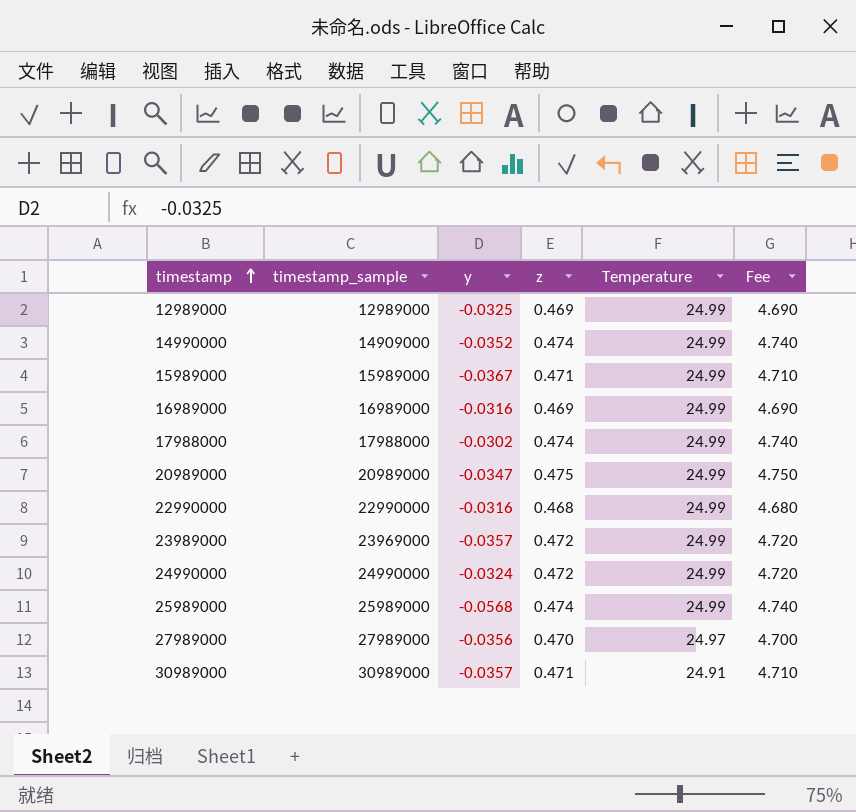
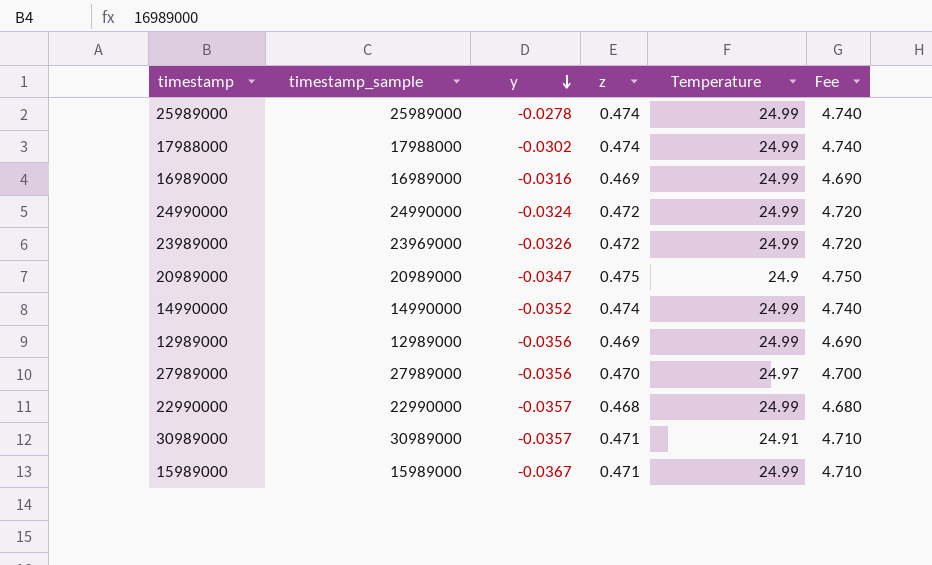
row order: timestamp ascending -> y descending
25989000 | y: -0.0568 -> -0.0278
23989000 | y: -0.0357 -> -0.0326
20989000 | Temperature: 24.99 -> 24.9
14990000 | timestamp_sample: 14909000 -> 14990000
12989000 | y: -0.0325 -> -0.0356
22990000 | y: -0.0316 -> -0.0357

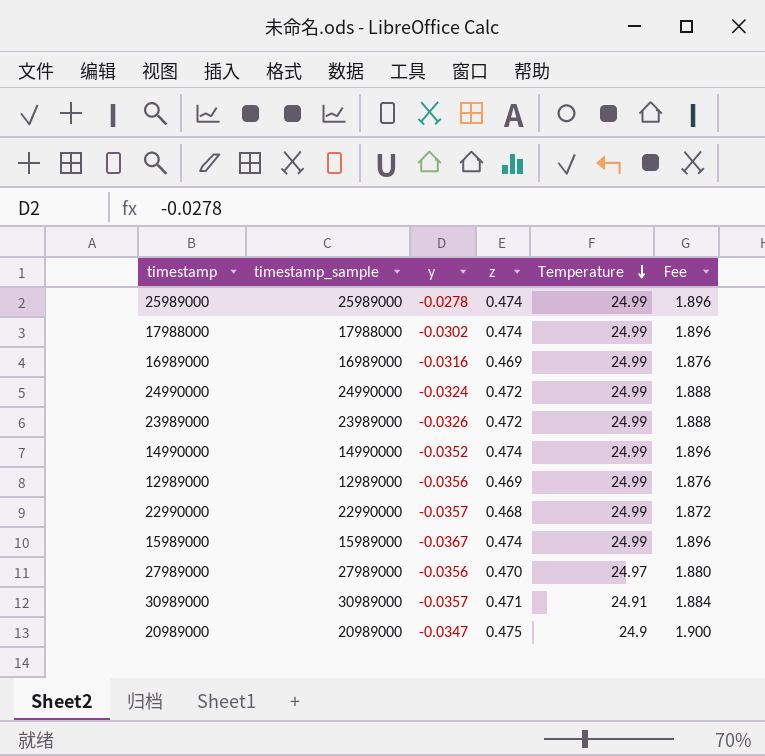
row order: y descending -> Temperature descending
column Fee | formula: [z] * 10 -> [z] * 4
23989000 | timestamp_sample: 23969000 -> 23989000
15989000 | z: 0.471 -> 0.474

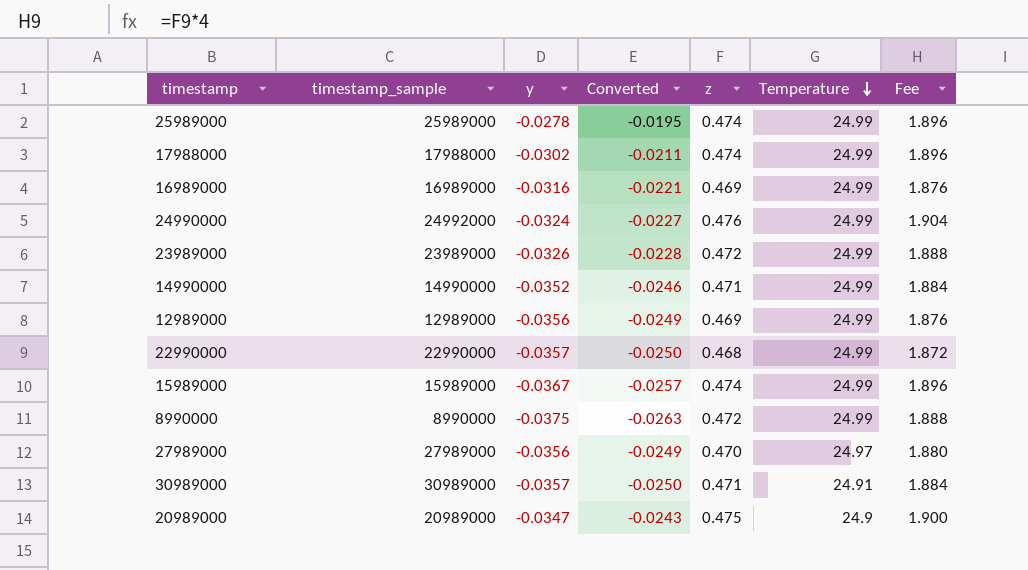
column Converted | formula: none -> [y] * 0.7
24990000 | timestamp_sample: 24990000 -> 24992000
24990000 | z: 0.472 -> 0.476
24990000 | Fee: 1.888 -> 1.904
14990000 | z: 0.474 -> 0.471
14990000 | Fee: 1.896 -> 1.884
row 8990000: none -> 8990000 | -0.0375 | -0.0263 | 0.472 | 24.99 | 1.888

